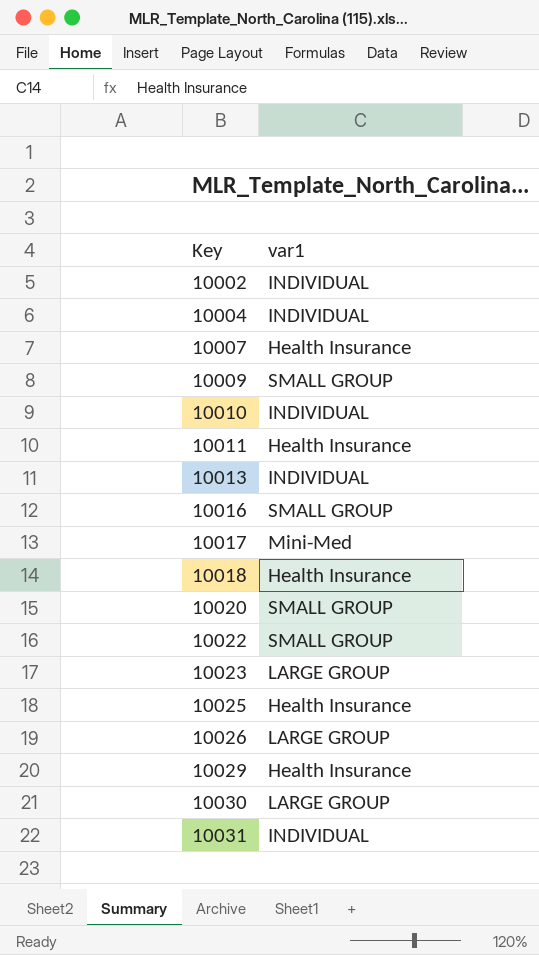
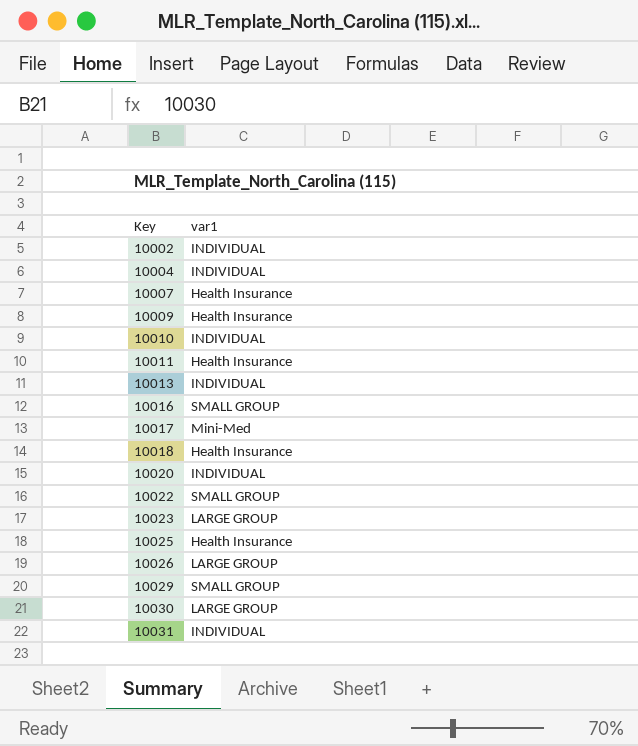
10009 | var1: SMALL GROUP -> Health Insurance
10020 | var1: SMALL GROUP -> INDIVIDUAL
10029 | var1: Health Insurance -> SMALL GROUP

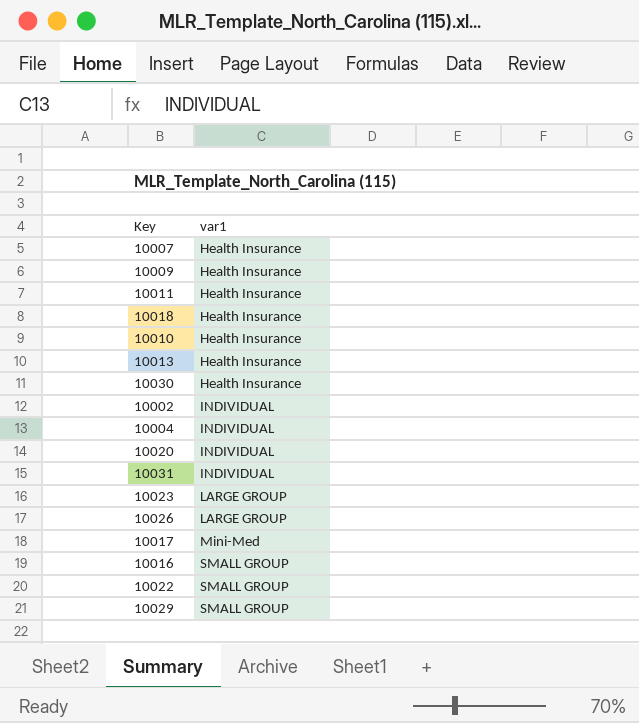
row order: Key ascending -> var1 ascending
row 10025: Health Insurance -> none
10010 | var1: INDIVIDUAL -> Health Insurance
10013 | var1: INDIVIDUAL -> Health Insurance
10030 | var1: LARGE GROUP -> Health Insurance

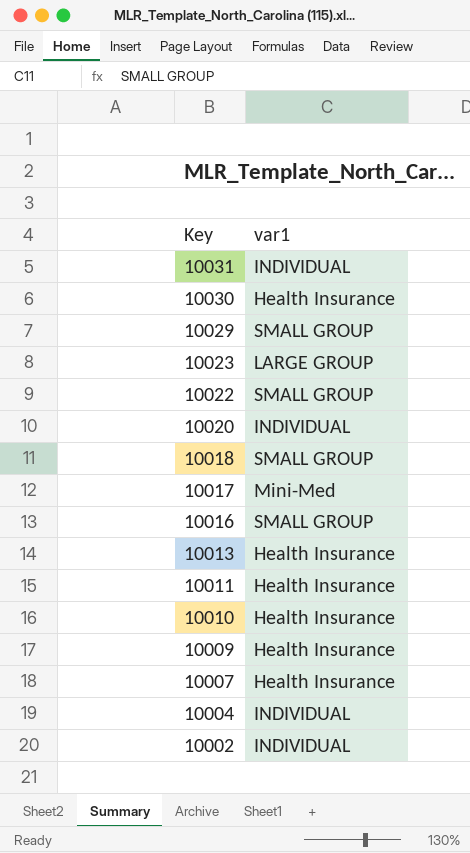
row order: var1 ascending -> Key descending
row 10026: LARGE GROUP -> none
10018 | var1: Health Insurance -> SMALL GROUP

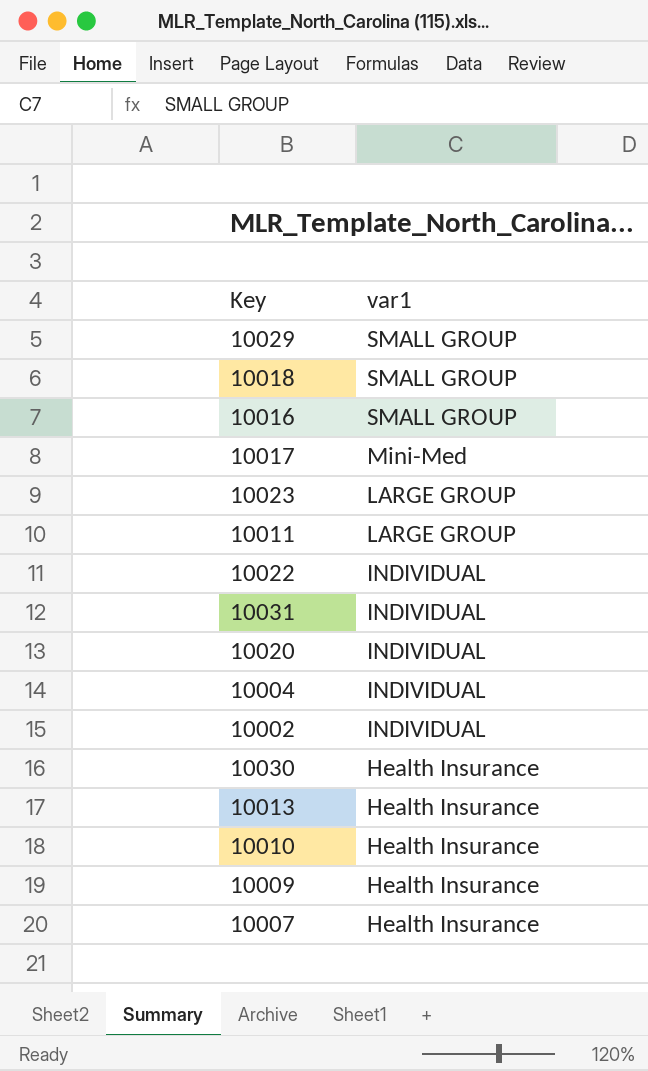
row order: Key descending -> var1 descending
10011 | var1: Health Insurance -> LARGE GROUP
10022 | var1: SMALL GROUP -> INDIVIDUAL

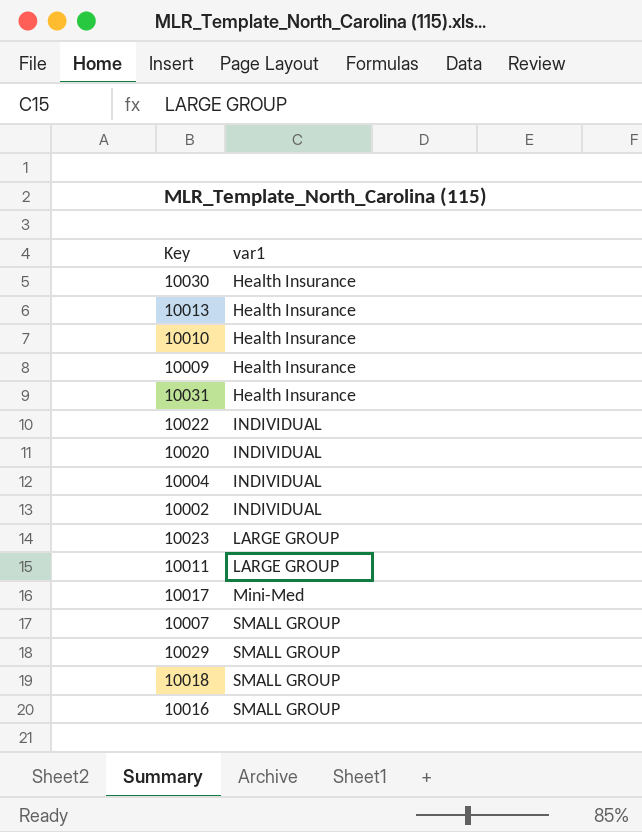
row order: var1 descending -> var1 ascending
10031 | var1: INDIVIDUAL -> Health Insurance
10007 | var1: Health Insurance -> SMALL GROUP

